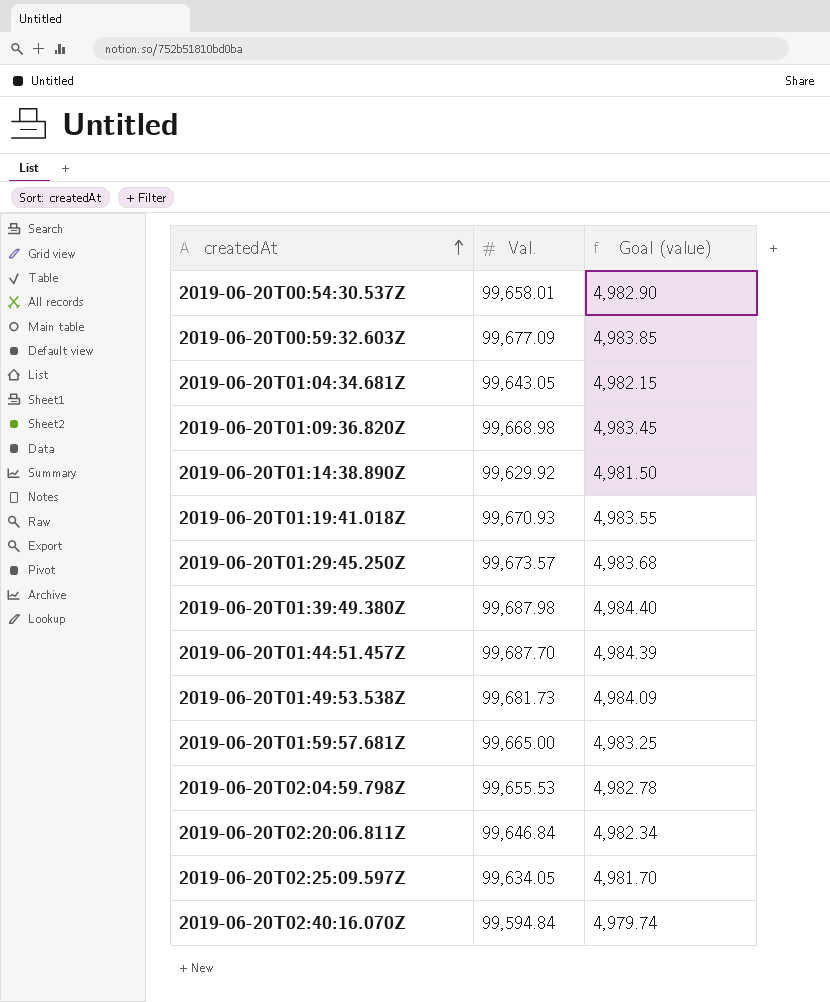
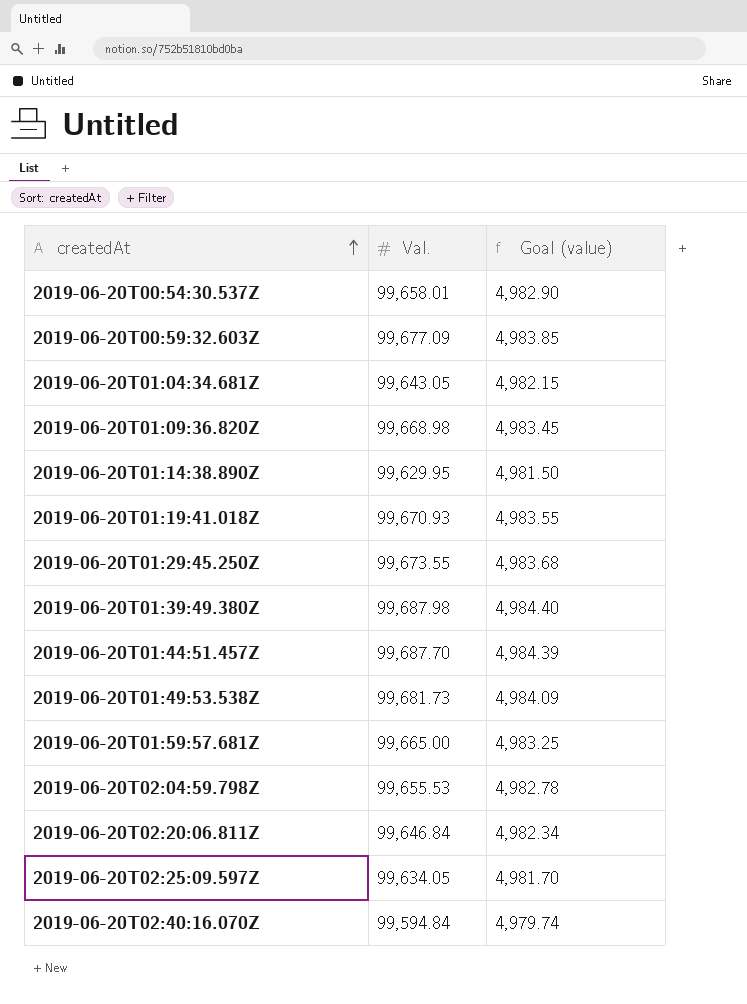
2019-06-20T01:14:38.890Z | Val.: 99,629.92 -> 99,629.95
2019-06-20T01:29:45.250Z | Val.: 99,673.57 -> 99,673.55

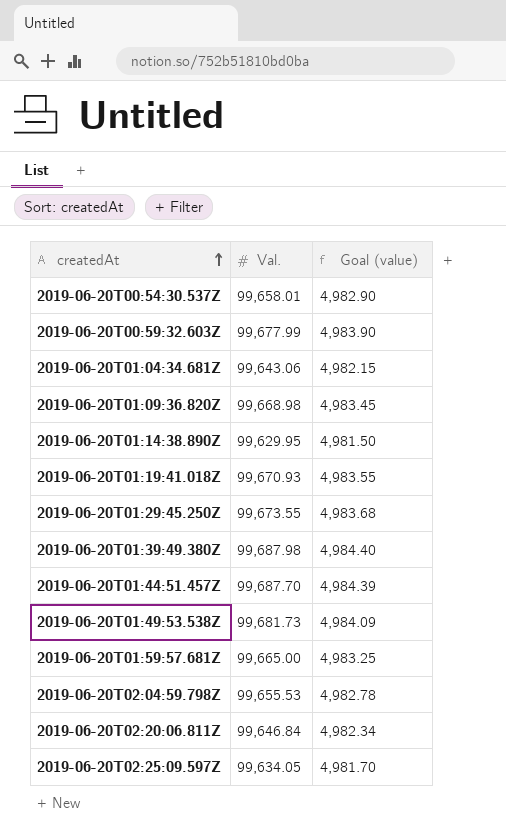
row 2019-06-20T02:40:16.070Z: 99,594.84 | 4,979.74 -> none
2019-06-20T00:59:32.603Z | Val.: 99,677.09 -> 99,677.99
2019-06-20T00:59:32.603Z | Goal (value): 4,983.85 -> 4,983.90
2019-06-20T01:04:34.681Z | Val.: 99,643.05 -> 99,643.06

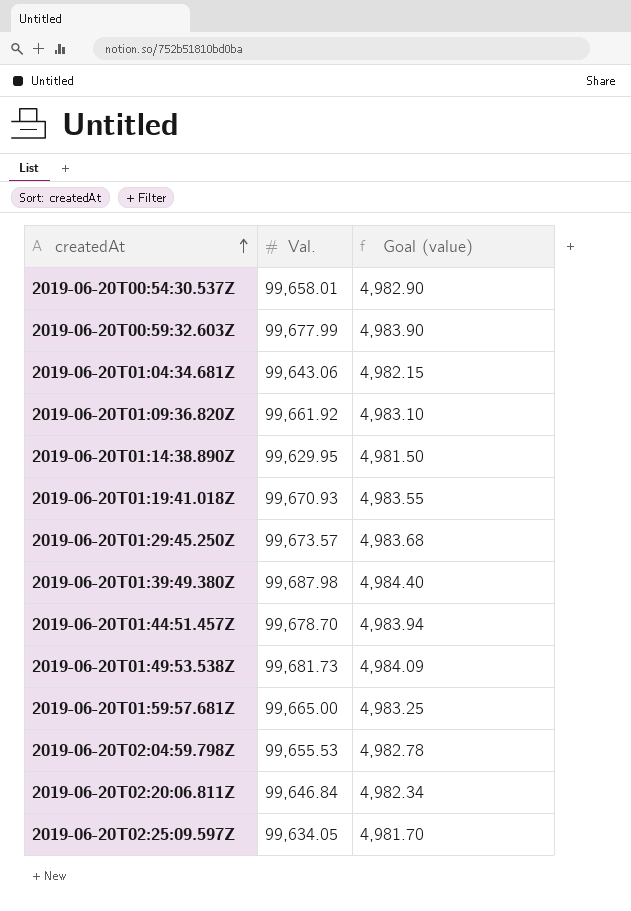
2019-06-20T01:09:36.820Z | Val.: 99,668.98 -> 99,661.92
2019-06-20T01:09:36.820Z | Goal (value): 4,983.45 -> 4,983.10
2019-06-20T01:29:45.250Z | Val.: 99,673.55 -> 99,673.57
2019-06-20T01:44:51.457Z | Val.: 99,687.70 -> 99,678.70
2019-06-20T01:44:51.457Z | Goal (value): 4,984.39 -> 4,983.94

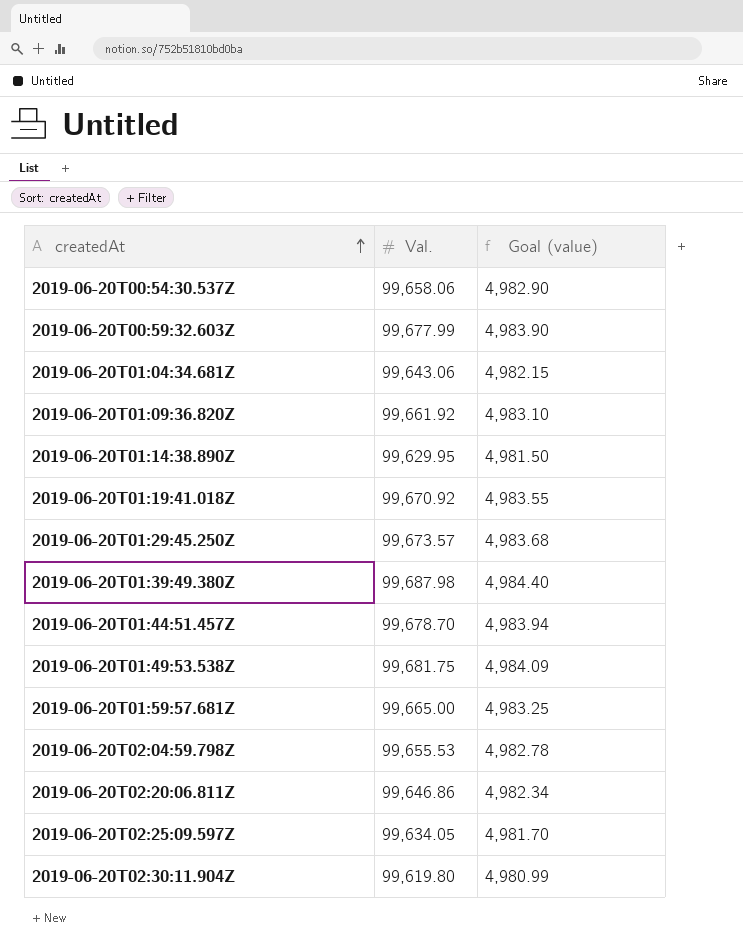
2019-06-20T00:54:30.537Z | Val.: 99,658.01 -> 99,658.06
2019-06-20T01:19:41.018Z | Val.: 99,670.93 -> 99,670.92
2019-06-20T01:49:53.538Z | Val.: 99,681.73 -> 99,681.75
2019-06-20T02:20:06.811Z | Val.: 99,646.84 -> 99,646.86
row 2019-06-20T02:30:11.904Z: none -> 99,619.80 | 4,980.99

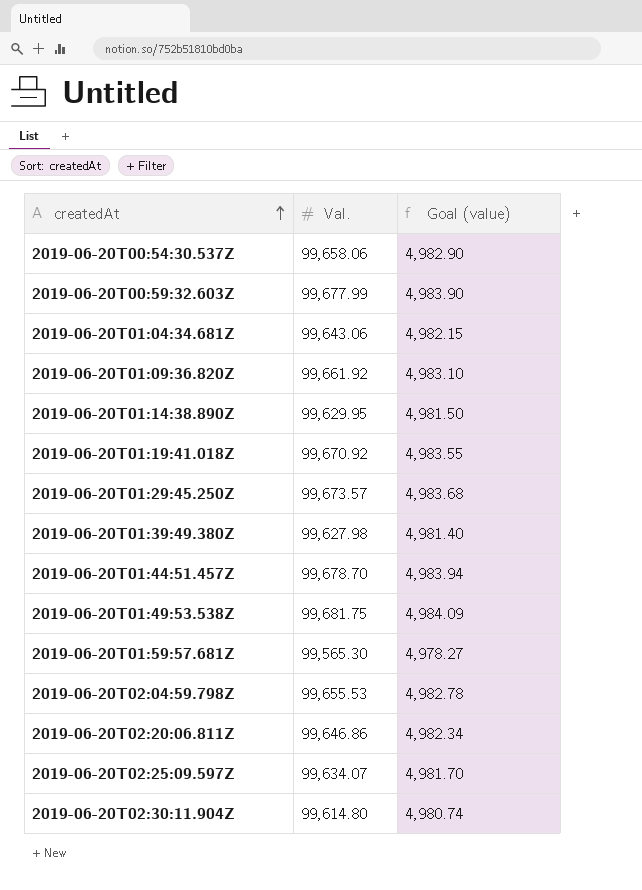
2019-06-20T01:39:49.380Z | Val.: 99,687.98 -> 99,627.98
2019-06-20T01:39:49.380Z | Goal (value): 4,984.40 -> 4,981.40
2019-06-20T01:59:57.681Z | Val.: 99,665.00 -> 99,565.30
2019-06-20T01:59:57.681Z | Goal (value): 4,983.25 -> 4,978.27
2019-06-20T02:25:09.597Z | Val.: 99,634.05 -> 99,634.07
2019-06-20T02:30:11.904Z | Val.: 99,619.80 -> 99,614.80
2019-06-20T02:30:11.904Z | Goal (value): 4,980.99 -> 4,980.74

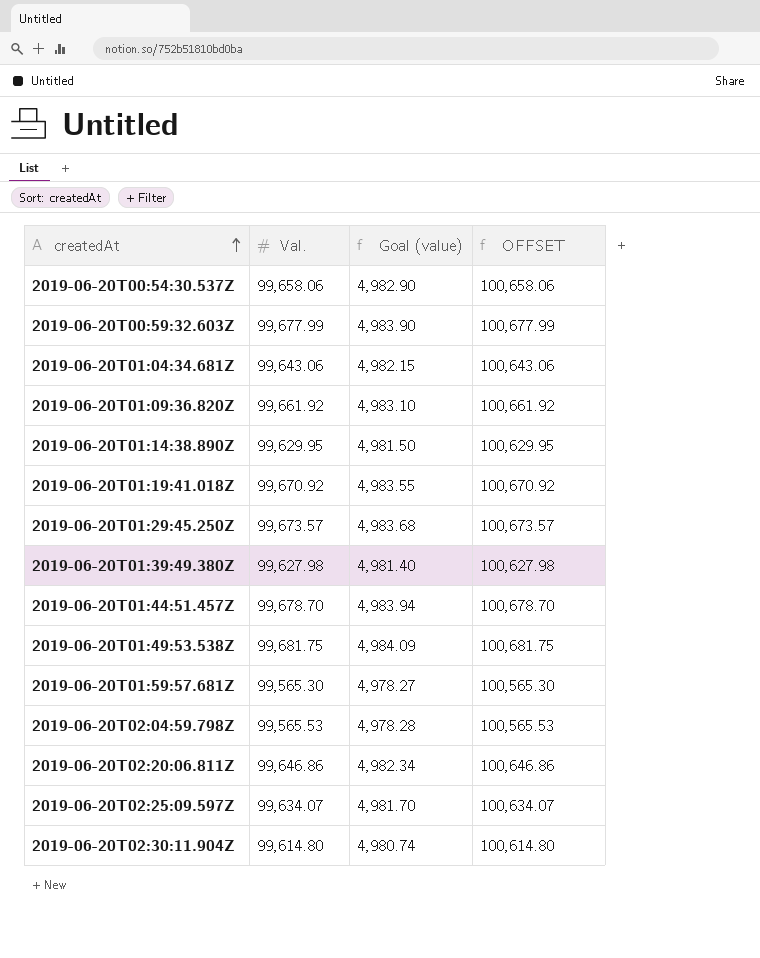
column OFFSET | formula: none -> [Val.] + 1000
2019-06-20T02:04:59.798Z | Val.: 99,655.53 -> 99,565.53
2019-06-20T02:04:59.798Z | Goal (value): 4,982.78 -> 4,978.28

